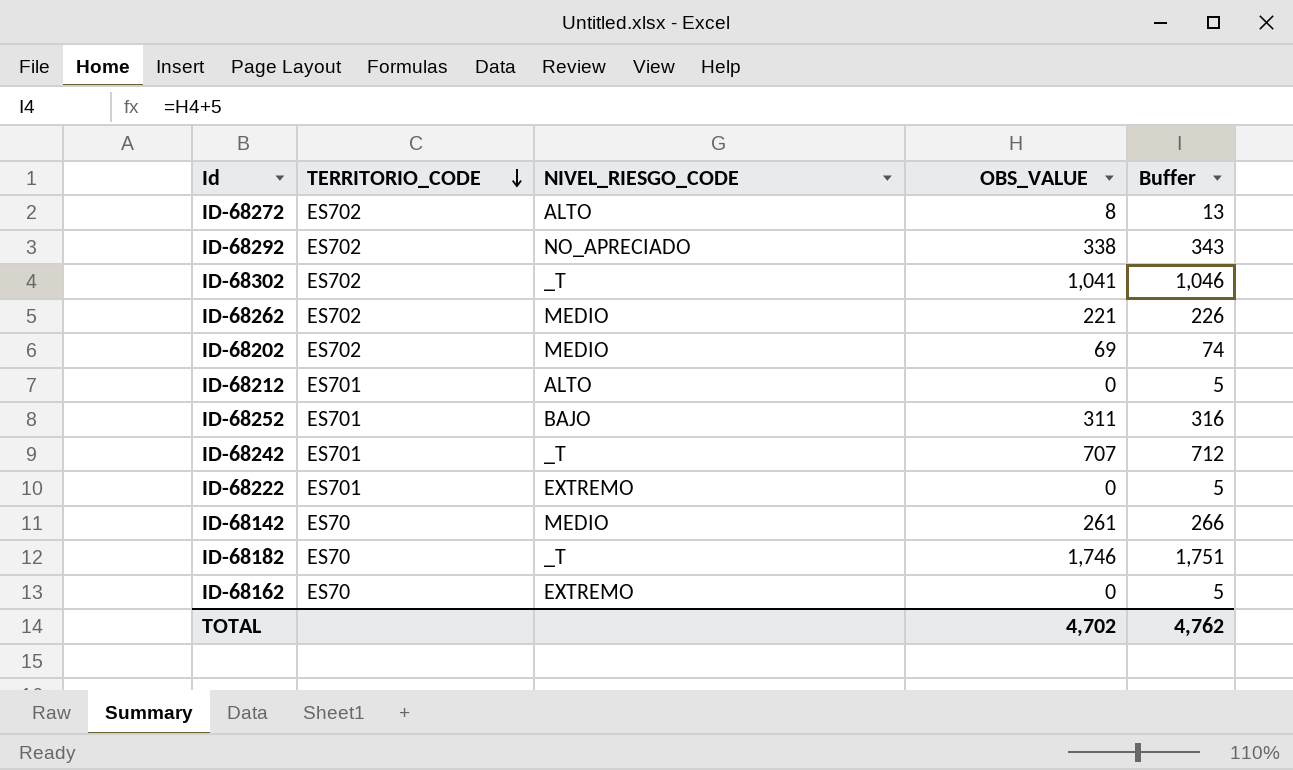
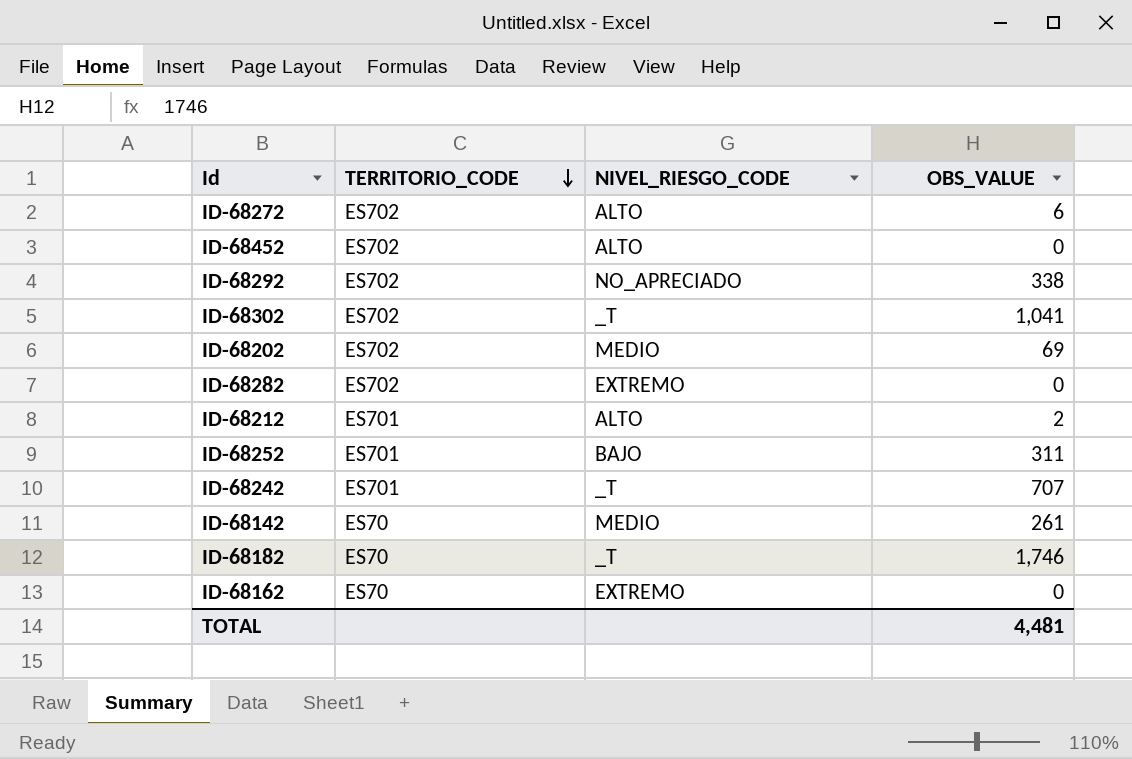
column Buffer | formula: [OBS_VALUE] + 5 -> none
row ID-68262: ES702 | MEDIO | 221 | 226 -> none
row ID-68222: ES701 | EXTREMO | 0 | 5 -> none
ID-68272 | OBS_VALUE: 8 -> 6
row ID-68452: none -> ES702 | ALTO | 0
row ID-68282: none -> ES702 | EXTREMO | 0
ID-68212 | OBS_VALUE: 0 -> 2
TOTAL | OBS_VALUE: 4,702 -> 4,481

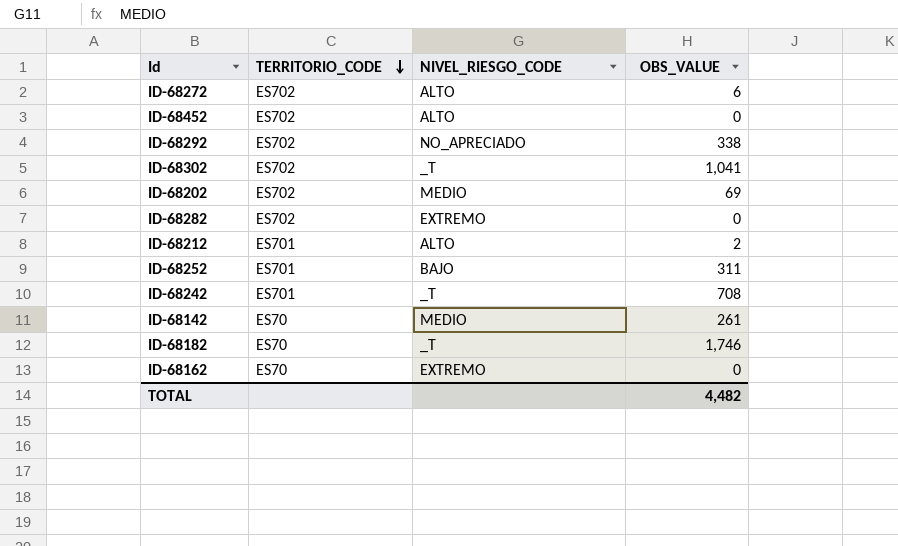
ID-68242 | OBS_VALUE: 707 -> 708
TOTAL | OBS_VALUE: 4,481 -> 4,482

